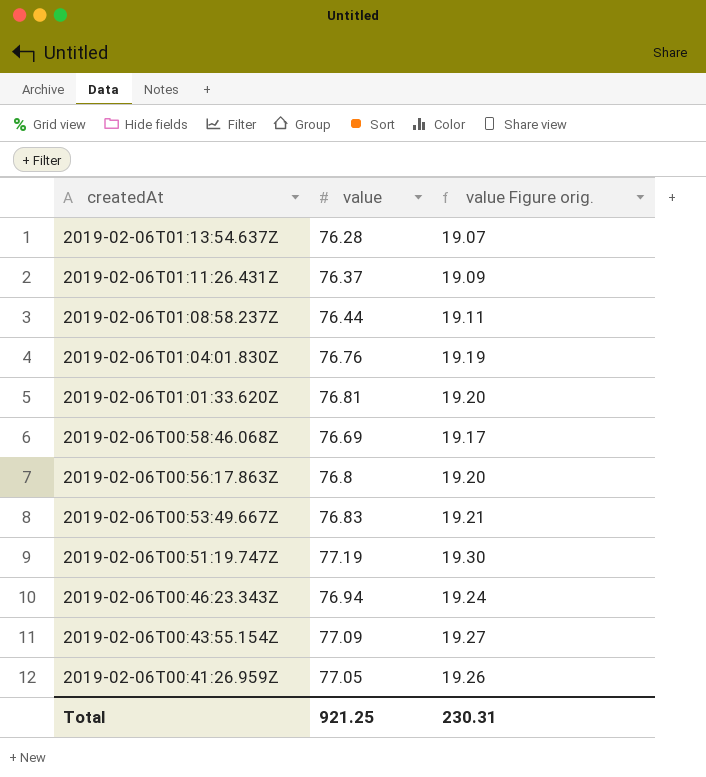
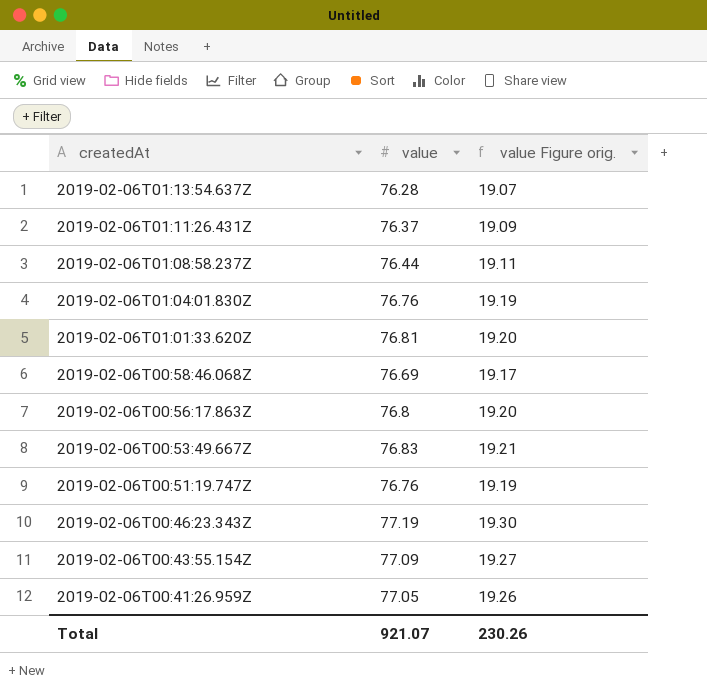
2019-02-06T00:51:19.747Z | value: 77.19 -> 76.76
2019-02-06T00:51:19.747Z | value Figure orig.: 19.30 -> 19.19
2019-02-06T00:46:23.343Z | value: 76.94 -> 77.19
2019-02-06T00:46:23.343Z | value Figure orig.: 19.24 -> 19.30
Total | value: 921.25 -> 921.07
Total | value Figure orig.: 230.31 -> 230.26

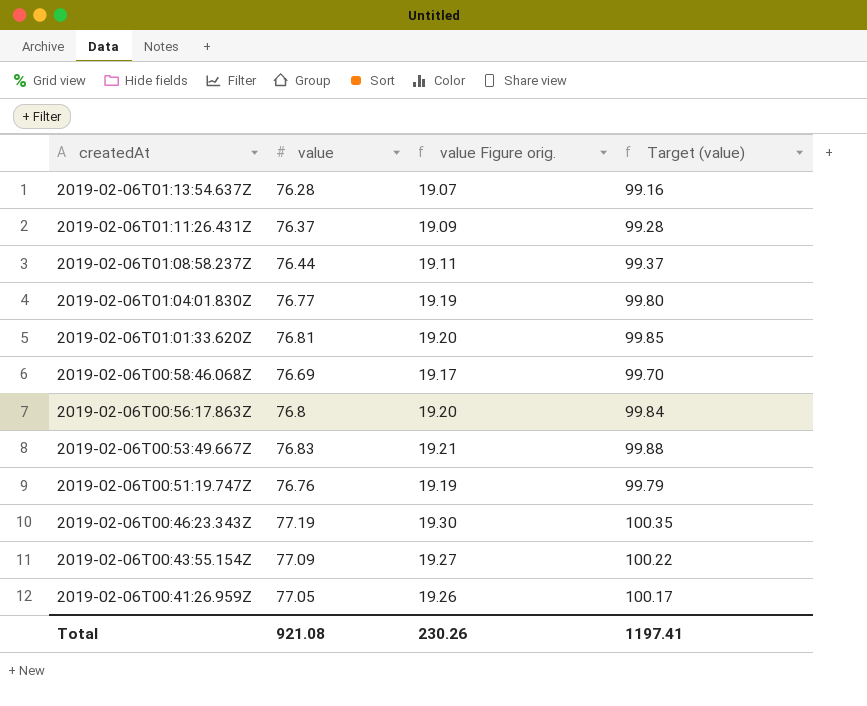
column Target (value) | formula: none -> [value] * 1.3
2019-02-06T01:04:01.830Z | value: 76.76 -> 76.77
Total | value: 921.07 -> 921.08

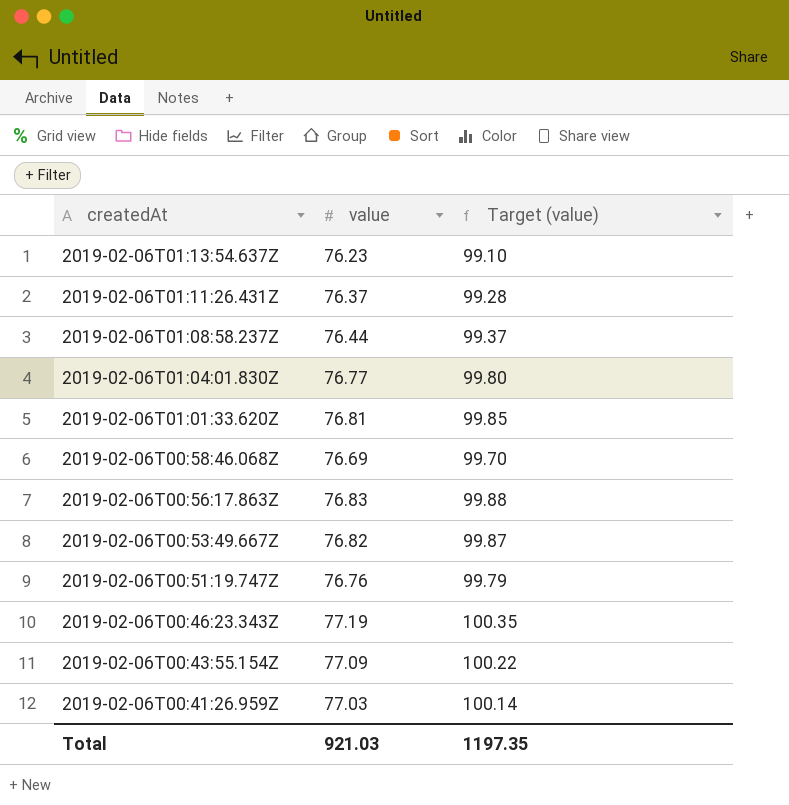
column value Figure orig. | formula: [value] * 0.25 -> none
2019-02-06T01:13:54.637Z | value: 76.28 -> 76.23
2019-02-06T01:13:54.637Z | Target (value): 99.16 -> 99.10
2019-02-06T00:56:17.863Z | value: 76.8 -> 76.83
2019-02-06T00:56:17.863Z | Target (value): 99.84 -> 99.88
2019-02-06T00:53:49.667Z | value: 76.83 -> 76.82
2019-02-06T00:53:49.667Z | Target (value): 99.88 -> 99.87
2019-02-06T00:41:26.959Z | value: 77.05 -> 77.03
2019-02-06T00:41:26.959Z | Target (value): 100.17 -> 100.14
Total | value: 921.08 -> 921.03
Total | Target (value): 1197.41 -> 1197.35

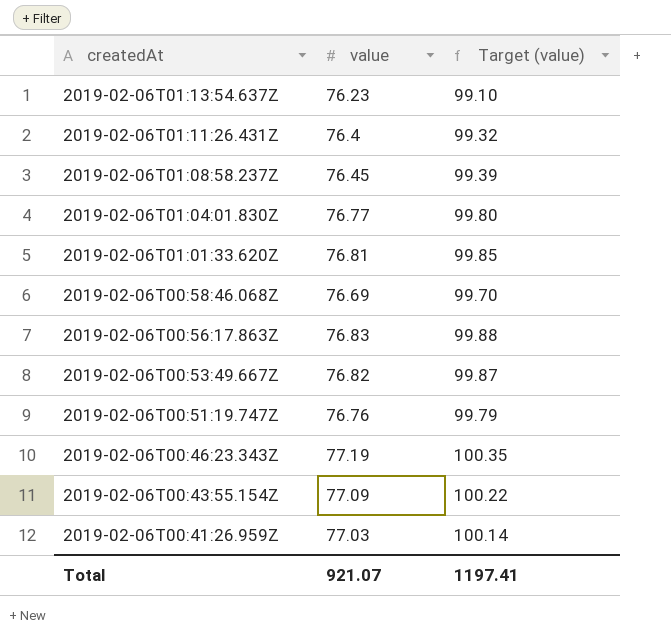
2019-02-06T01:11:26.431Z | value: 76.37 -> 76.4
2019-02-06T01:11:26.431Z | Target (value): 99.28 -> 99.32
2019-02-06T01:08:58.237Z | value: 76.44 -> 76.45
2019-02-06T01:08:58.237Z | Target (value): 99.37 -> 99.39
Total | value: 921.03 -> 921.07
Total | Target (value): 1197.35 -> 1197.41

